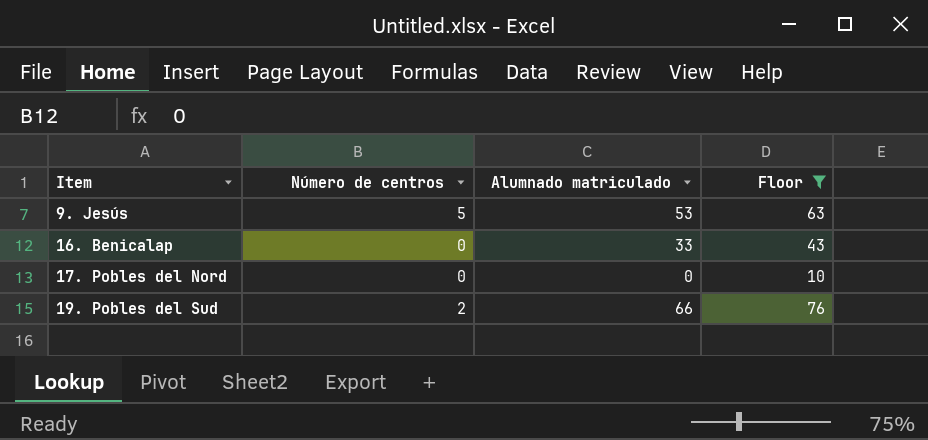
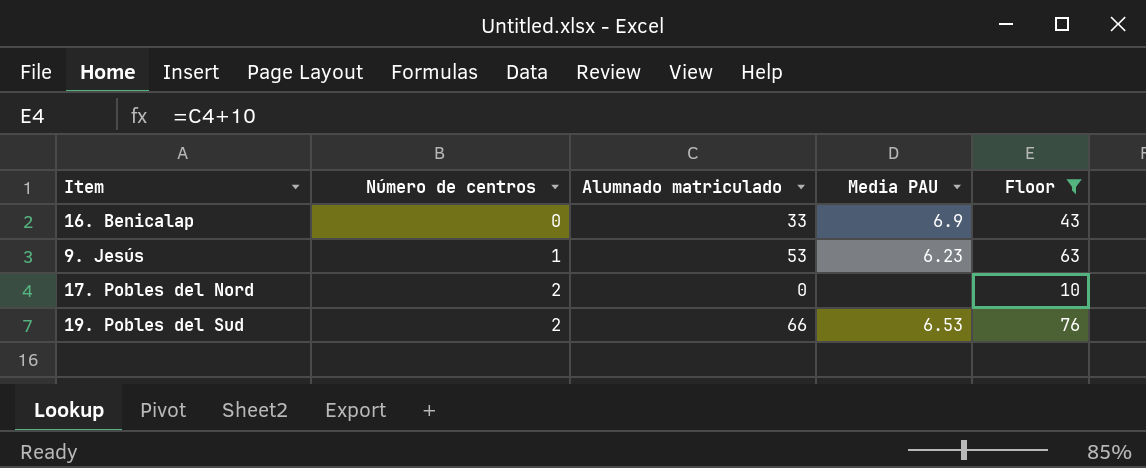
row order: Item ascending -> Número de centros ascending
column Media PAU | position: none -> 4
9. Jesús | Número de centros: 5 -> 1
17. Pobles del Nord | Número de centros: 0 -> 2

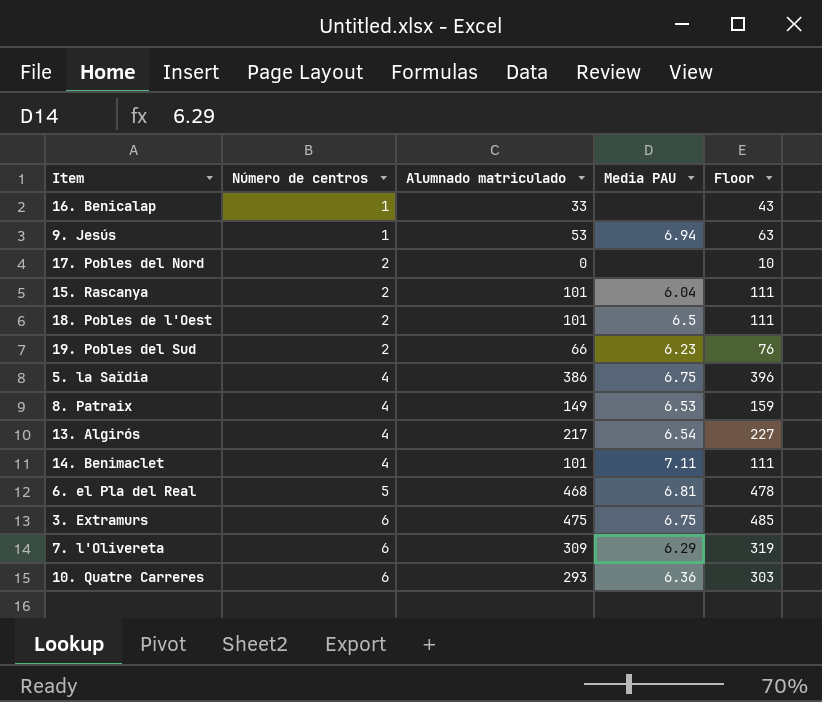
filter: Floor <= 76 -> none
16. Benicalap | Número de centros: 0 -> 1
16. Benicalap | Media PAU: 6.9 -> none
9. Jesús | Media PAU: 6.23 -> 6.94
19. Pobles del Sud | Media PAU: 6.53 -> 6.23

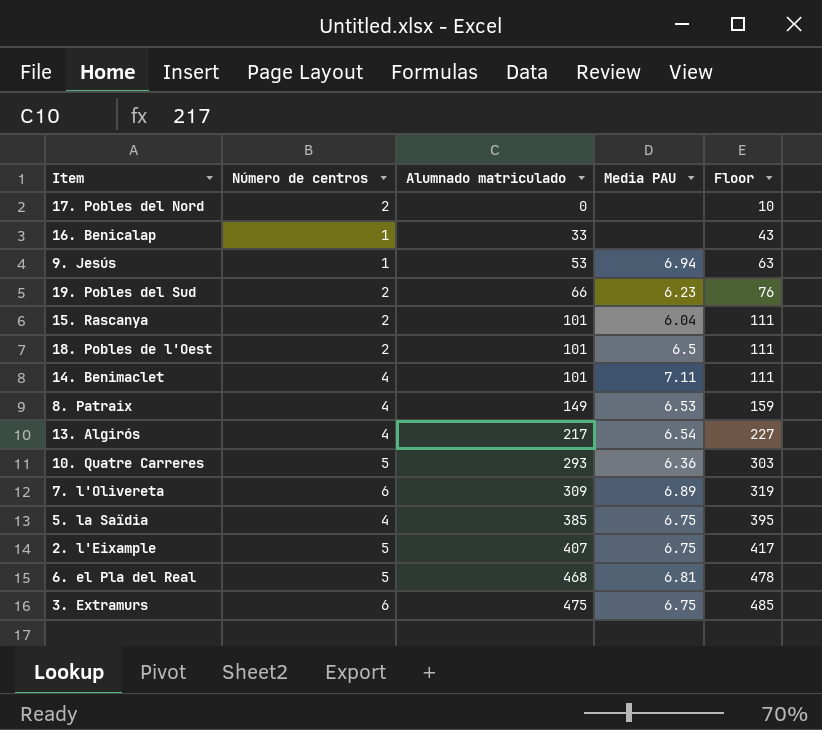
row order: Número de centros ascending -> Alumnado matriculado ascending
10. Quatre Carreres | Número de centros: 6 -> 5
7. l'Olivereta | Media PAU: 6.29 -> 6.89
5. la Saïdia | Alumnado matriculado: 386 -> 385
5. la Saïdia | Floor: 396 -> 395
row 2. l'Eixample: none -> 5 | 407 | 6.75 | 417

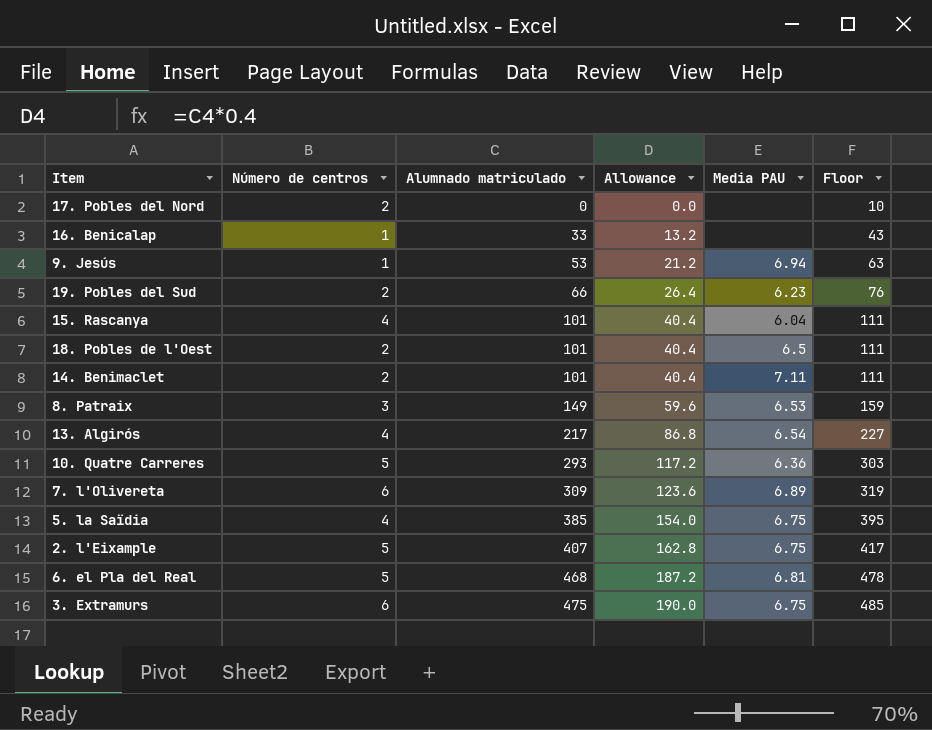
column Allowance | formula: none -> [Alumnado matriculado] * 0.4
15. Rascanya | Número de centros: 2 -> 4
14. Benimaclet | Número de centros: 4 -> 2
8. Patraix | Número de centros: 4 -> 3

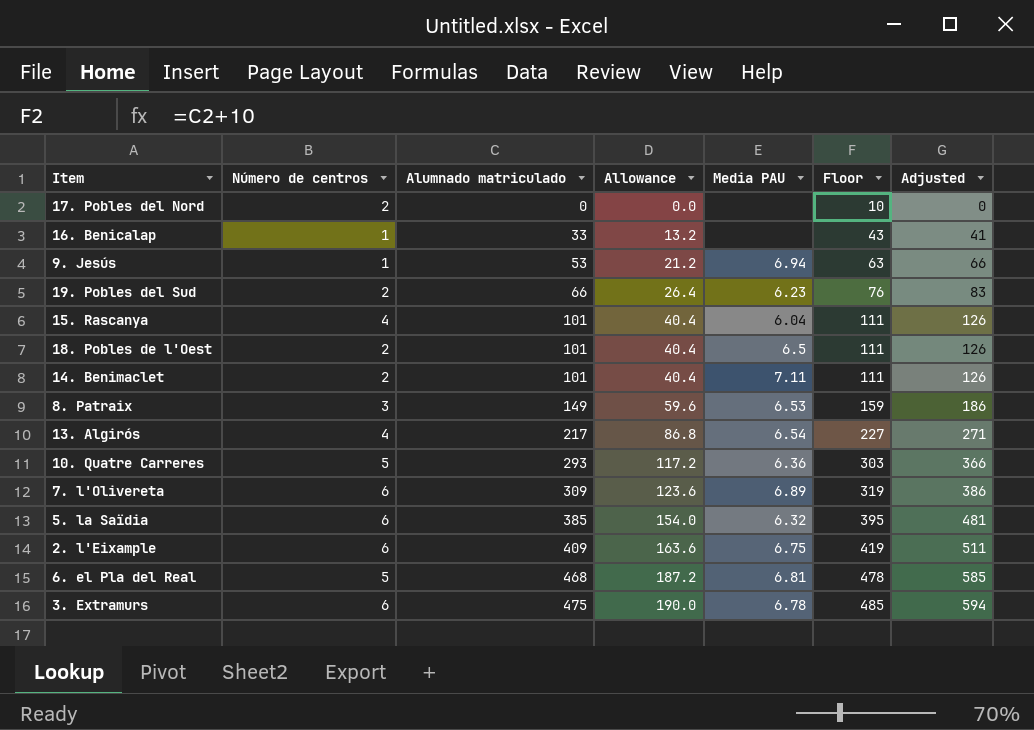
column Adjusted | formula: none -> [Alumnado matriculado] * 1.25
5. la Saïdia | Número de centros: 4 -> 6
5. la Saïdia | Media PAU: 6.75 -> 6.32
2. l'Eixample | Número de centros: 5 -> 6
2. l'Eixample | Alumnado matriculado: 407 -> 409
2. l'Eixample | Allowance: 162.8 -> 163.6
2. l'Eixample | Floor: 417 -> 419
3. Extramurs | Media PAU: 6.75 -> 6.78

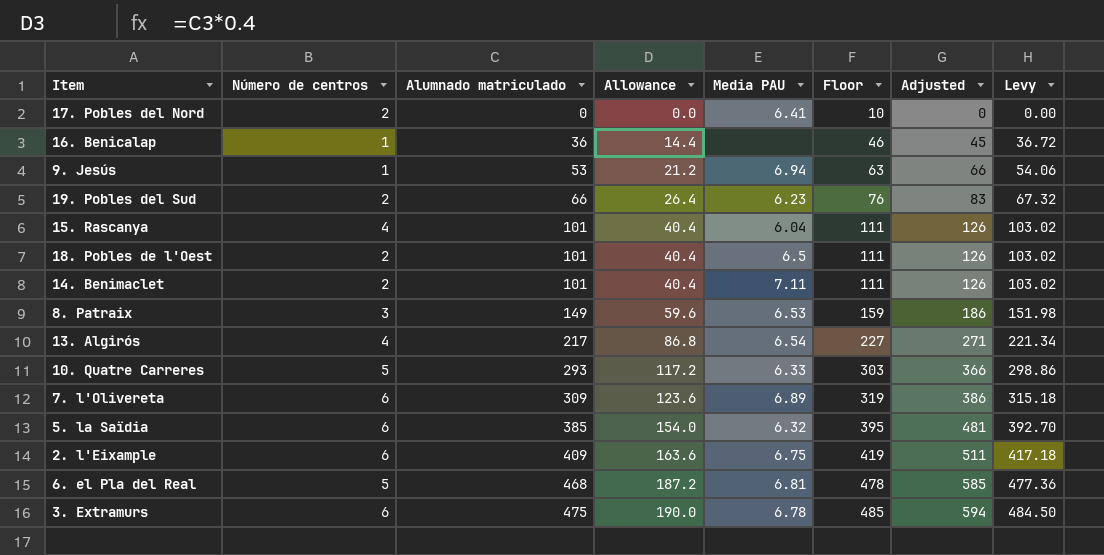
column Levy | formula: none -> [Alumnado matriculado] * 1.02
17. Pobles del Nord | Media PAU: none -> 6.41
16. Benicalap | Alumnado matriculado: 33 -> 36
16. Benicalap | Allowance: 13.2 -> 14.4
16. Benicalap | Floor: 43 -> 46
16. Benicalap | Adjusted: 41 -> 45
10. Quatre Carreres | Media PAU: 6.36 -> 6.33

